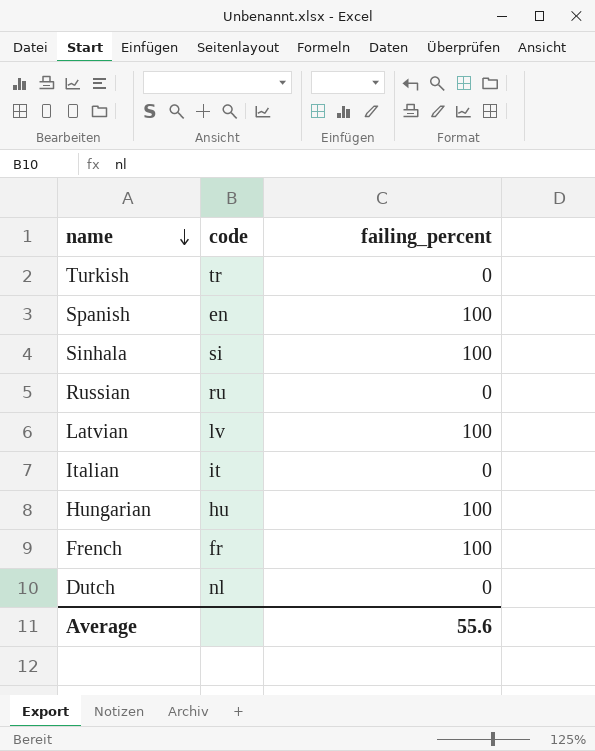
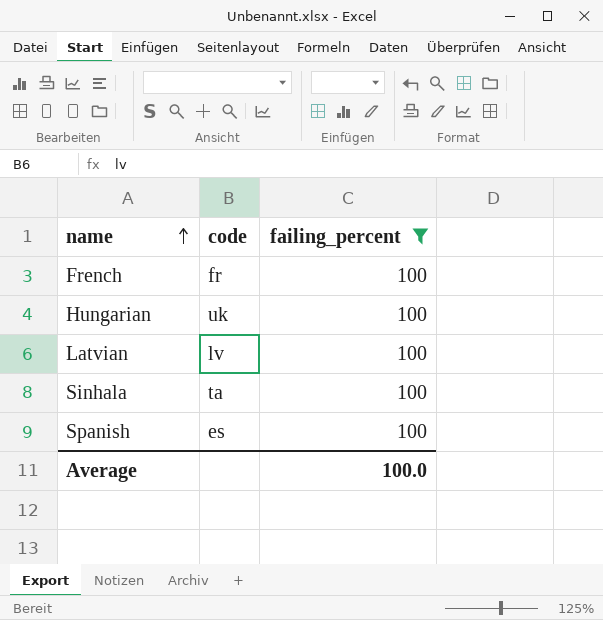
filter: none -> failing_percent = 100
row order: name descending -> name ascending
Hungarian | code: hu -> uk
Sinhala | code: si -> ta
Spanish | code: en -> es
Average | failing_percent: 55.6 -> 100.0

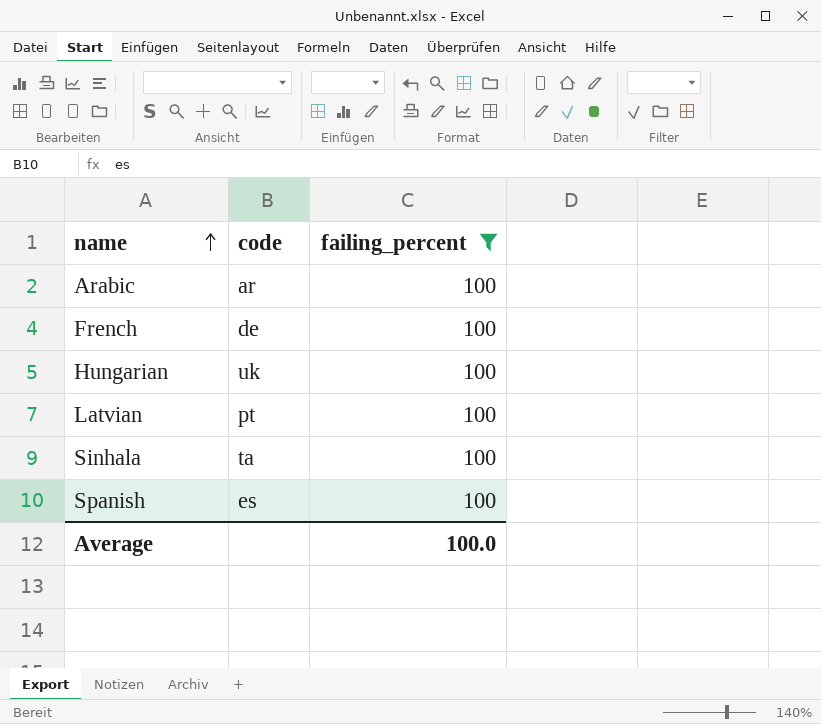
row Arabic: none -> ar | 100
French | code: fr -> de
Latvian | code: lv -> pt

